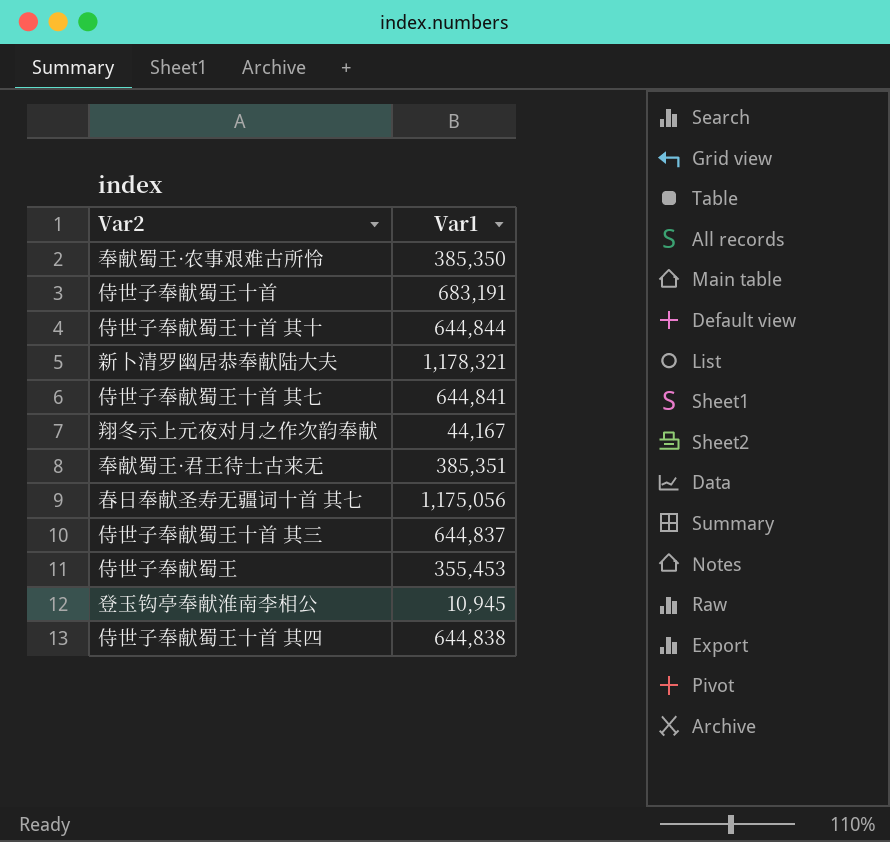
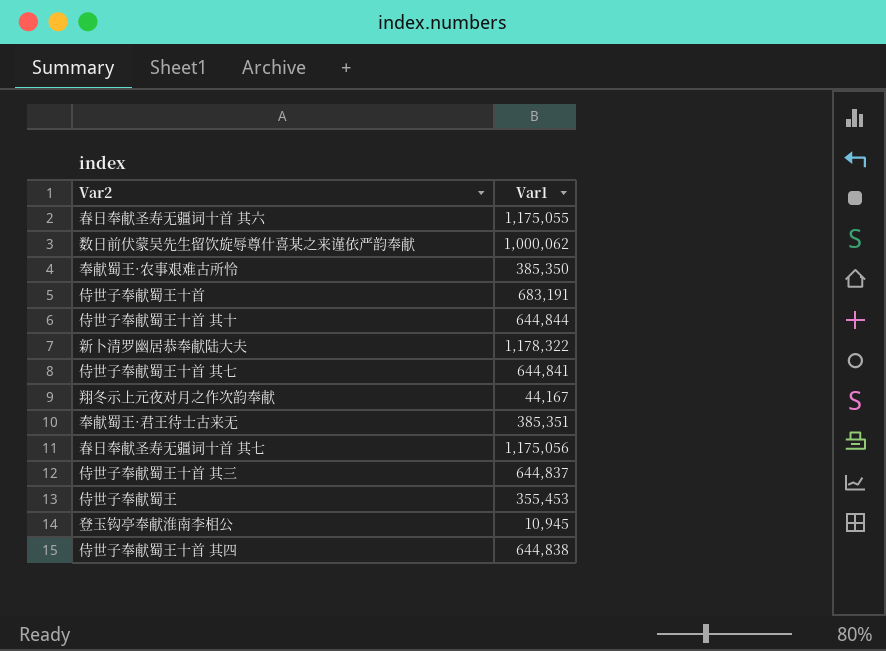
row 春日奉献圣寿无疆词十首 其六: none -> 1,175,055
row 数日前伏蒙吴先生留饮旋辱尊什喜某之来谨依严韵奉献: none -> 1,000,062
新卜清罗幽居恭奉献陆大夫 | Var1: 1,178,321 -> 1,178,322

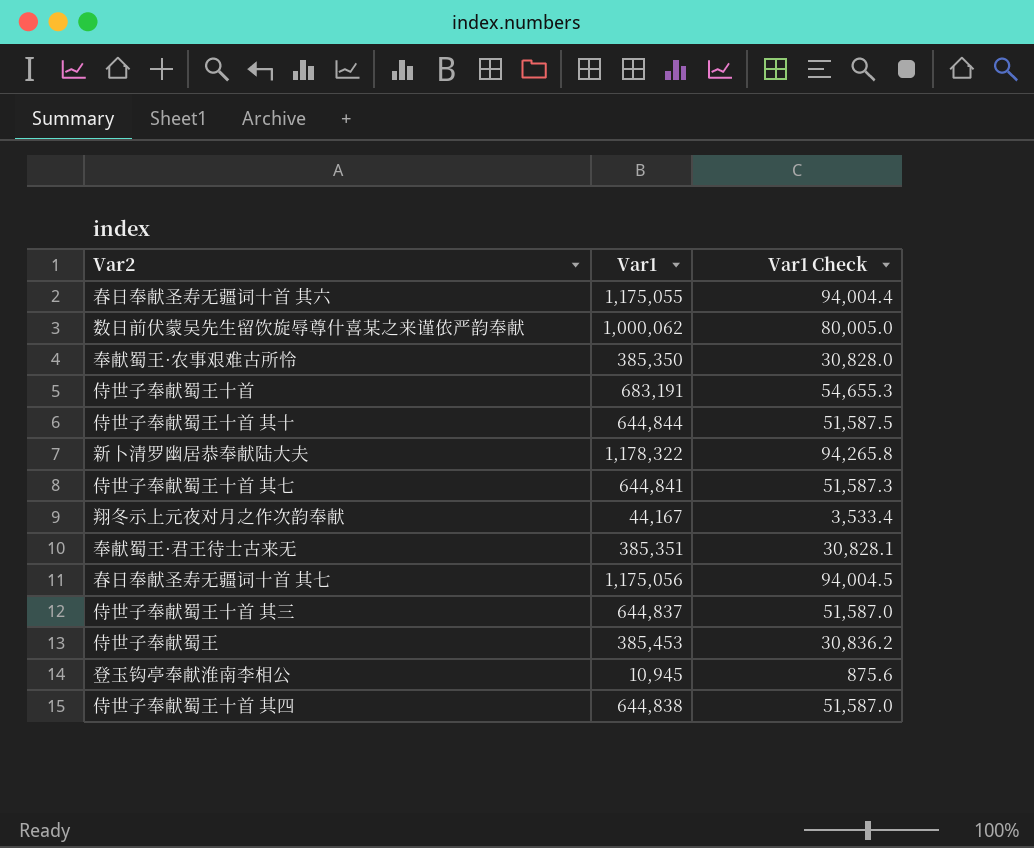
column Var1 Check | formula: none -> [Var1] * 0.08
侍世子奉献蜀王 | Var1: 355,453 -> 385,453

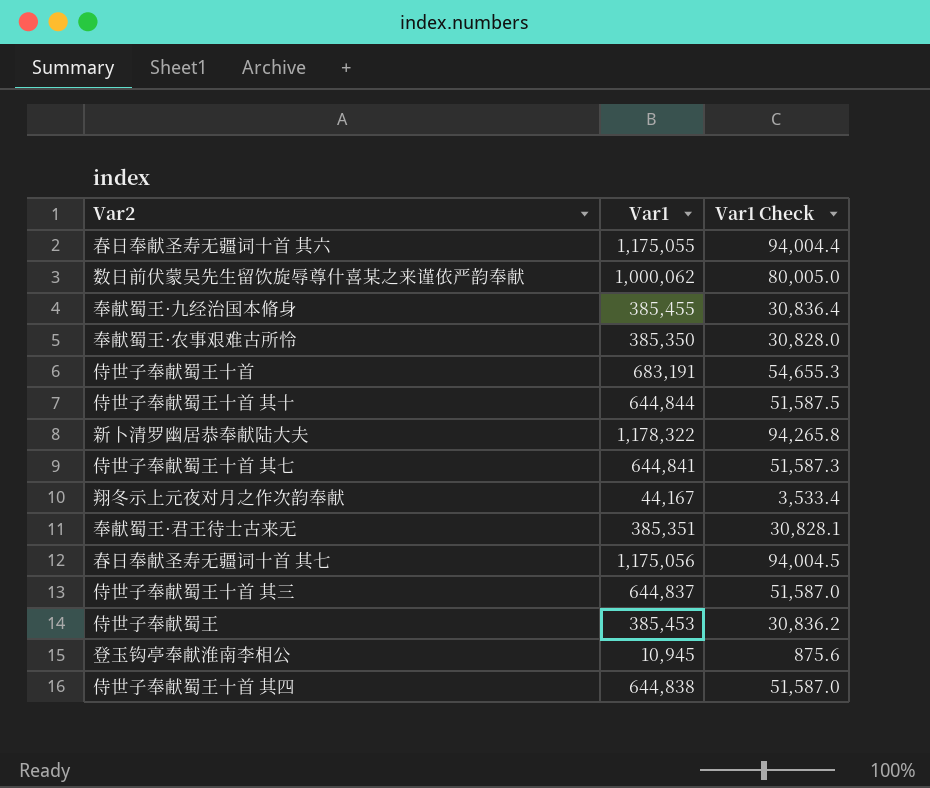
row 奉献蜀王·九经治国本脩身: none -> 385,455 | 30,836.4

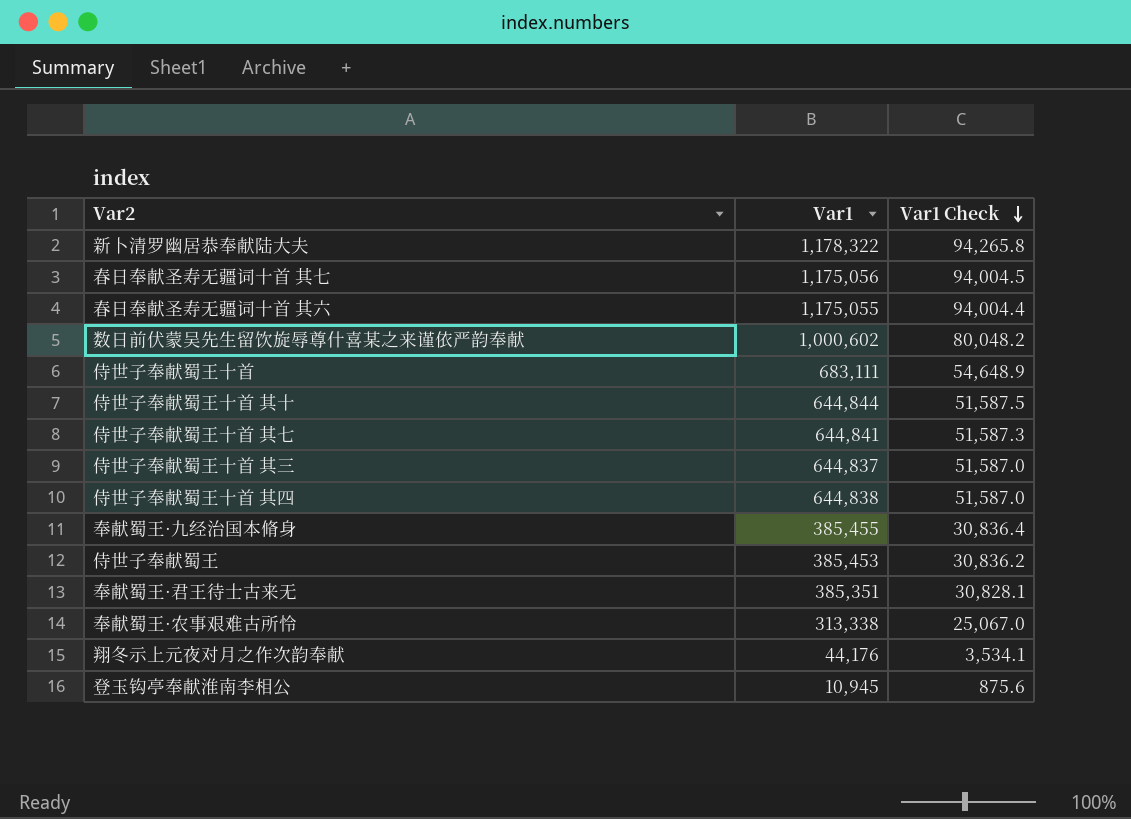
row order: none -> Var1 Check descending
数日前伏蒙吴先生留饮旋辱尊什喜某之来谨依严韵奉献 | Var1: 1,000,062 -> 1,000,602
数日前伏蒙吴先生留饮旋辱尊什喜某之来谨依严韵奉献 | Var1 Check: 80,005.0 -> 80,048.2
侍世子奉献蜀王十首 | Var1: 683,191 -> 683,111
侍世子奉献蜀王十首 | Var1 Check: 54,655.3 -> 54,648.9
奉献蜀王·农事艰难古所怜 | Var1: 385,350 -> 313,338
奉献蜀王·农事艰难古所怜 | Var1 Check: 30,828.0 -> 25,067.0
翔冬示上元夜对月之作次韵奉献 | Var1: 44,167 -> 44,176
翔冬示上元夜对月之作次韵奉献 | Var1 Check: 3,533.4 -> 3,534.1

